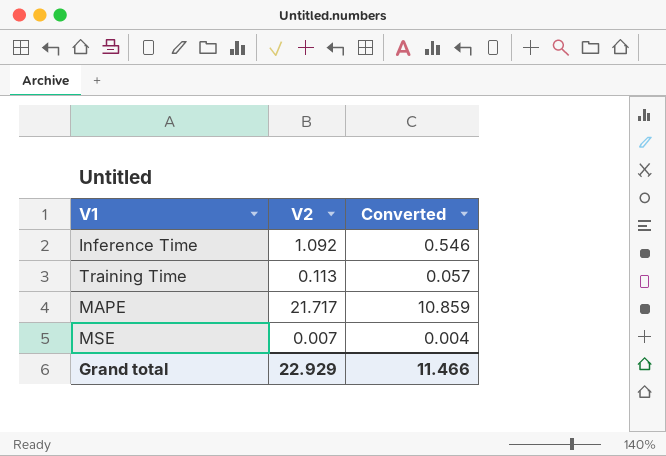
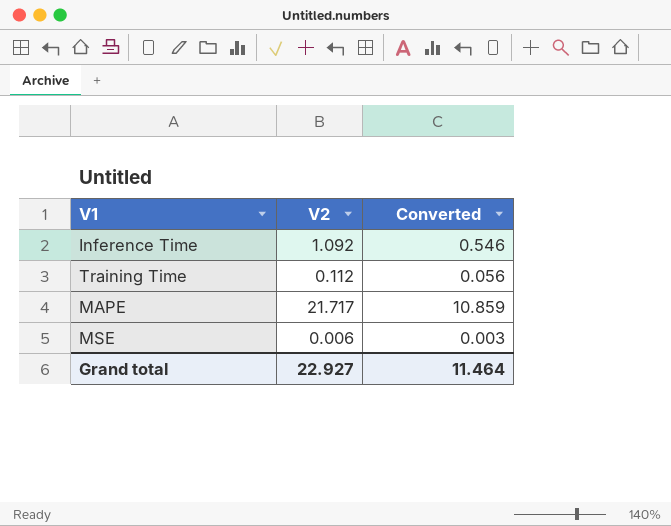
Training Time | V2: 0.113 -> 0.112
Training Time | Converted: 0.057 -> 0.056
MSE | V2: 0.007 -> 0.006
MSE | Converted: 0.004 -> 0.003
Grand total | V2: 22.929 -> 22.927
Grand total | Converted: 11.466 -> 11.464

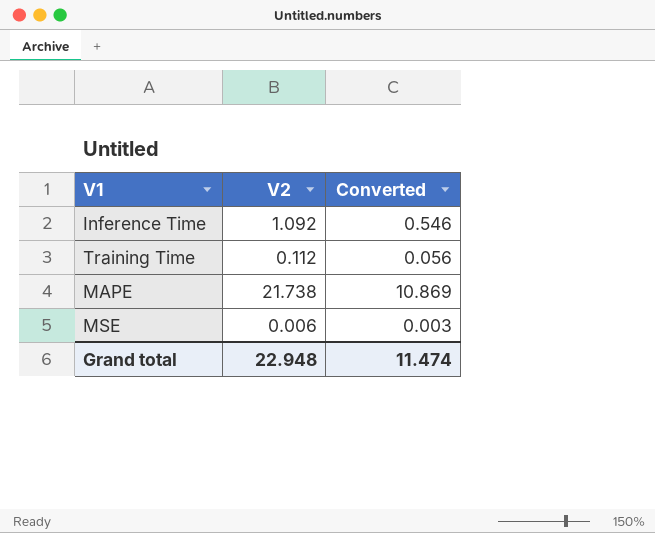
MAPE | V2: 21.717 -> 21.738
MAPE | Converted: 10.859 -> 10.869
Grand total | V2: 22.927 -> 22.948
Grand total | Converted: 11.464 -> 11.474

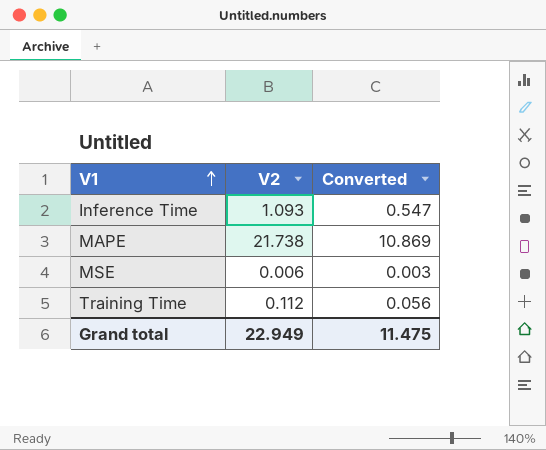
row order: none -> V1 ascending
Inference Time | V2: 1.092 -> 1.093
Inference Time | Converted: 0.546 -> 0.547
Grand total | V2: 22.948 -> 22.949
Grand total | Converted: 11.474 -> 11.475

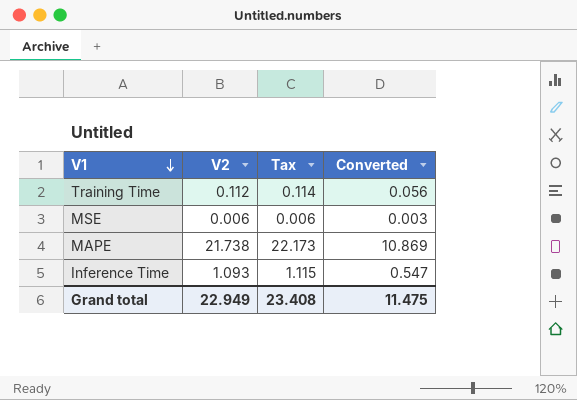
row order: V1 ascending -> V1 descending
column Tax | formula: none -> [V2] * 1.02

